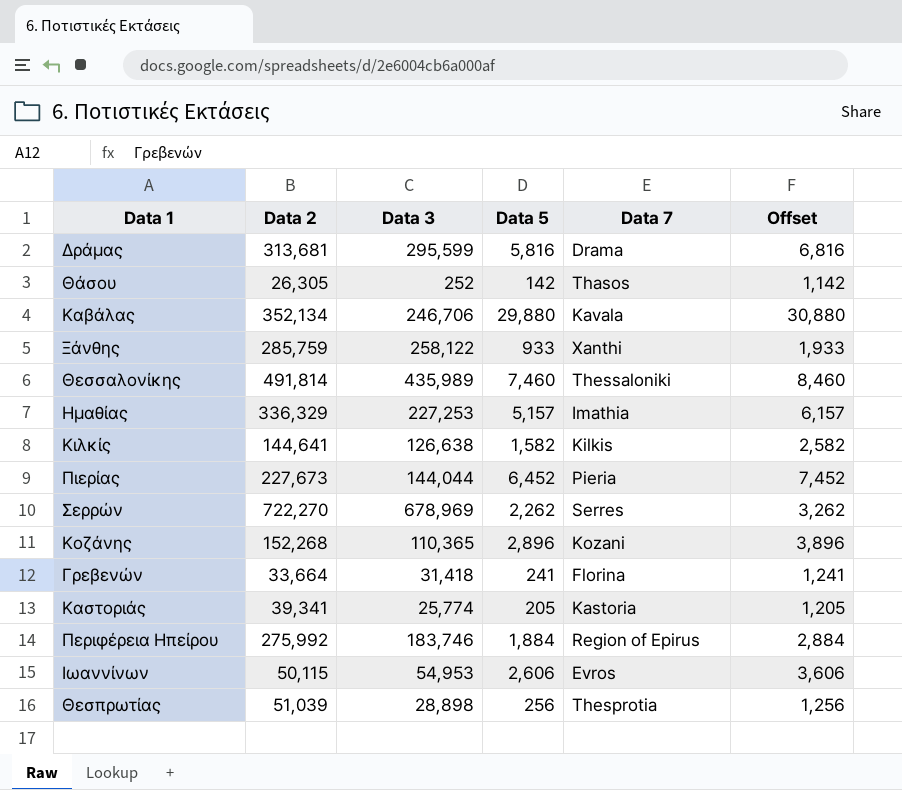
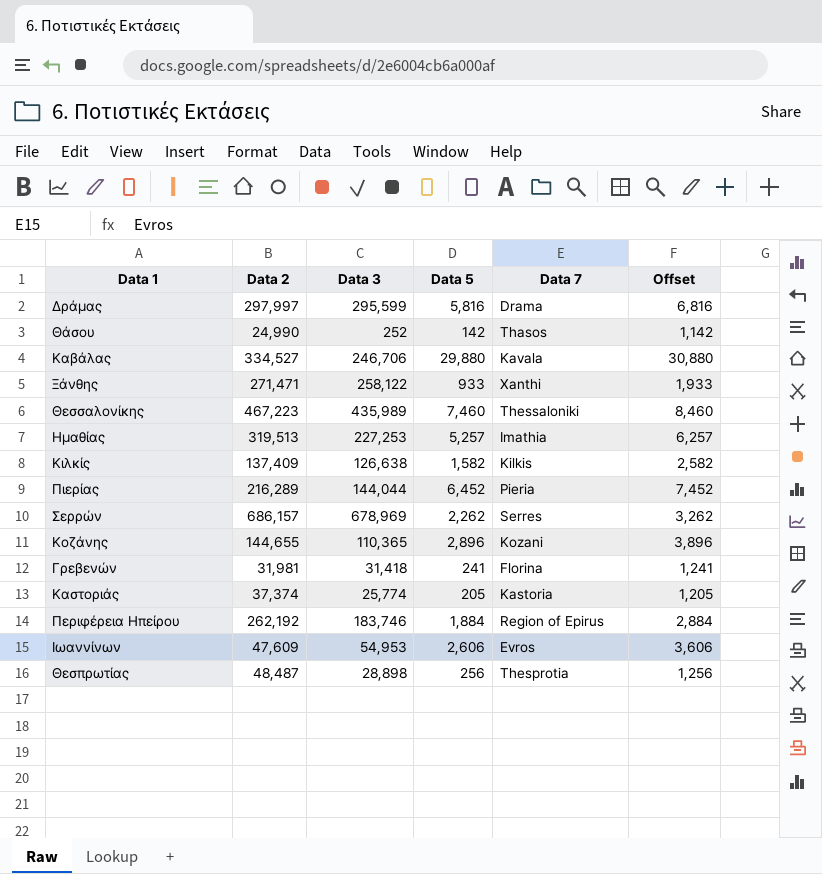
Δράμας | Data 2: 313,681 -> 297,997
Θάσου | Data 2: 26,305 -> 24,990
Καβάλας | Data 2: 352,134 -> 334,527
Ξάνθης | Data 2: 285,759 -> 271,471
Θεσσαλονίκης | Data 2: 491,814 -> 467,223
Ημαθίας | Data 2: 336,329 -> 319,513
Ημαθίας | Data 5: 5,157 -> 5,257
Ημαθίας | Offset: 6,157 -> 6,257
Κιλκίς | Data 2: 144,641 -> 137,409
Πιερίας | Data 2: 227,673 -> 216,289
Σερρών | Data 2: 722,270 -> 686,157
Κοζάνης | Data 2: 152,268 -> 144,655
Γρεβενών | Data 2: 33,664 -> 31,981
Καστοριάς | Data 2: 39,341 -> 37,374
Περιφέρεια Ηπείρου | Data 2: 275,992 -> 262,192
Ιωαννίνων | Data 2: 50,115 -> 47,609
Θεσπρωτίας | Data 2: 51,039 -> 48,487

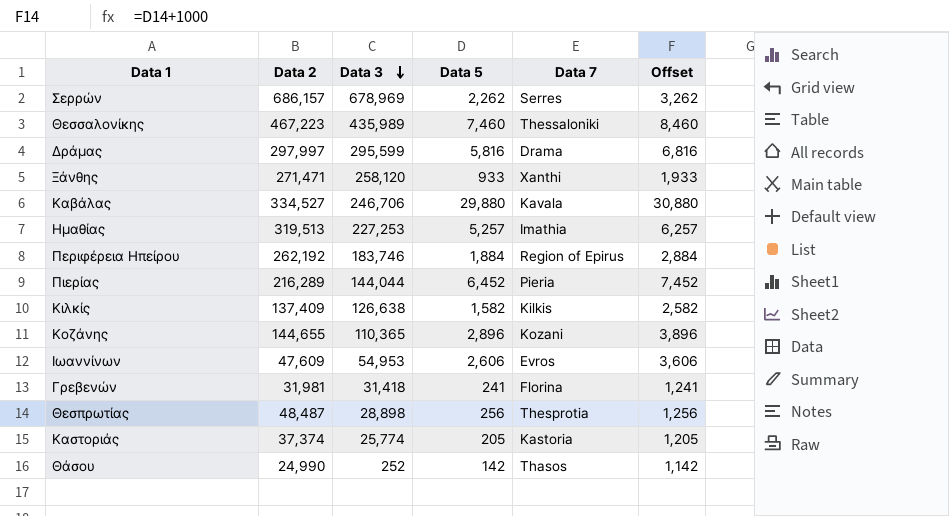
row order: none -> Data 3 descending
Ξάνθης | Data 3: 258,122 -> 258,120

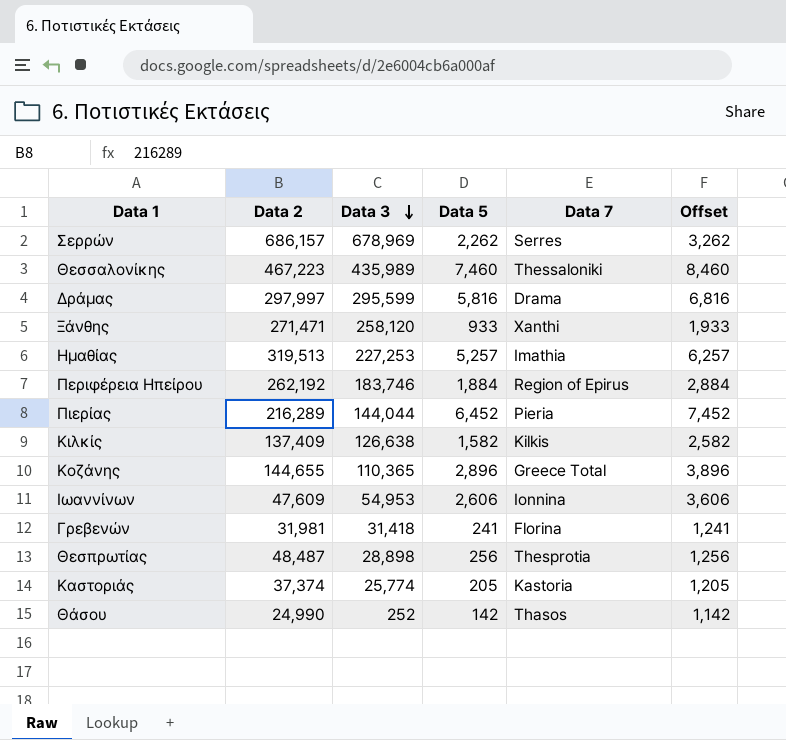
row Καβάλας: 334,527 | 246,706 | 29,880 | Kavala | 30,880 -> none
Κοζάνης | Data 7: Kozani -> Greece Total
Ιωαννίνων | Data 7: Evros -> Ionnina

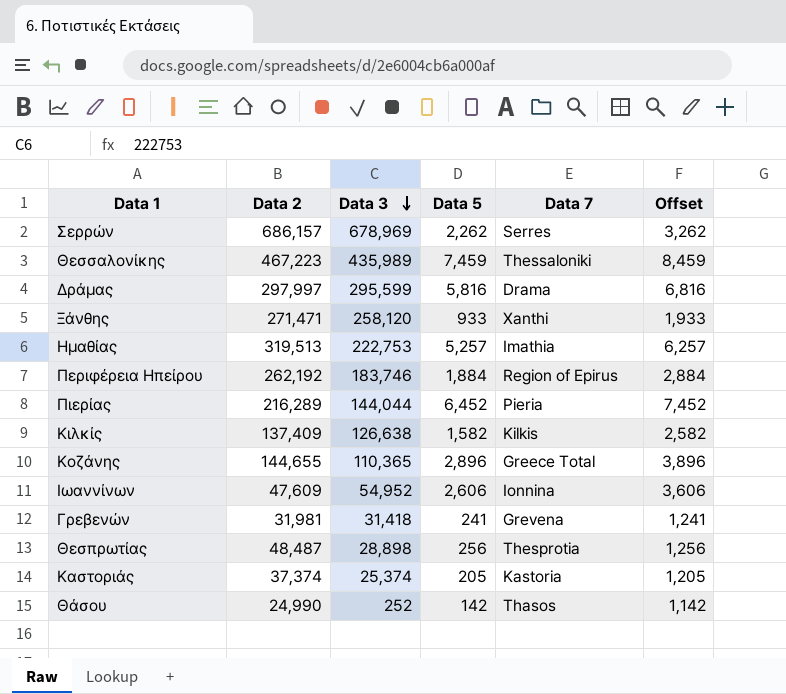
Θεσσαλονίκης | Data 5: 7,460 -> 7,459
Θεσσαλονίκης | Offset: 8,460 -> 8,459
Ημαθίας | Data 3: 227,253 -> 222,753
Ιωαννίνων | Data 3: 54,953 -> 54,952
Γρεβενών | Data 7: Florina -> Grevena
Καστοριάς | Data 3: 25,774 -> 25,374

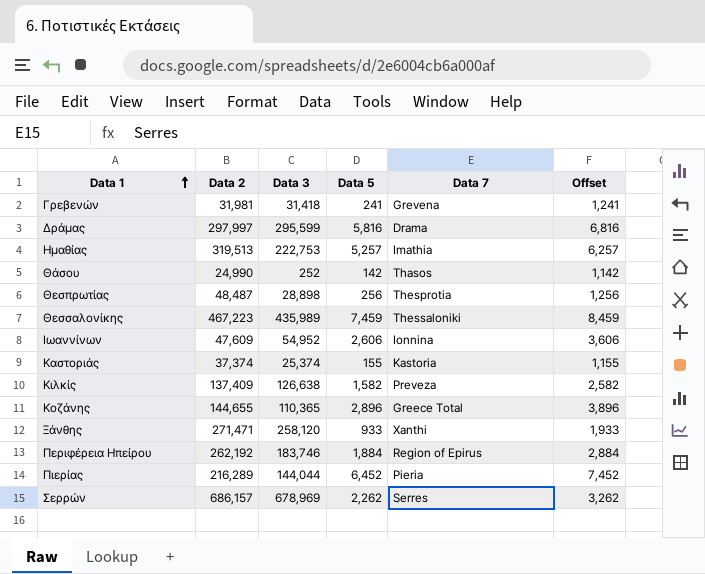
row order: Data 3 descending -> Data 1 ascending
Καστοριάς | Data 5: 205 -> 155
Καστοριάς | Offset: 1,205 -> 1,155
Κιλκίς | Data 7: Kilkis -> Preveza

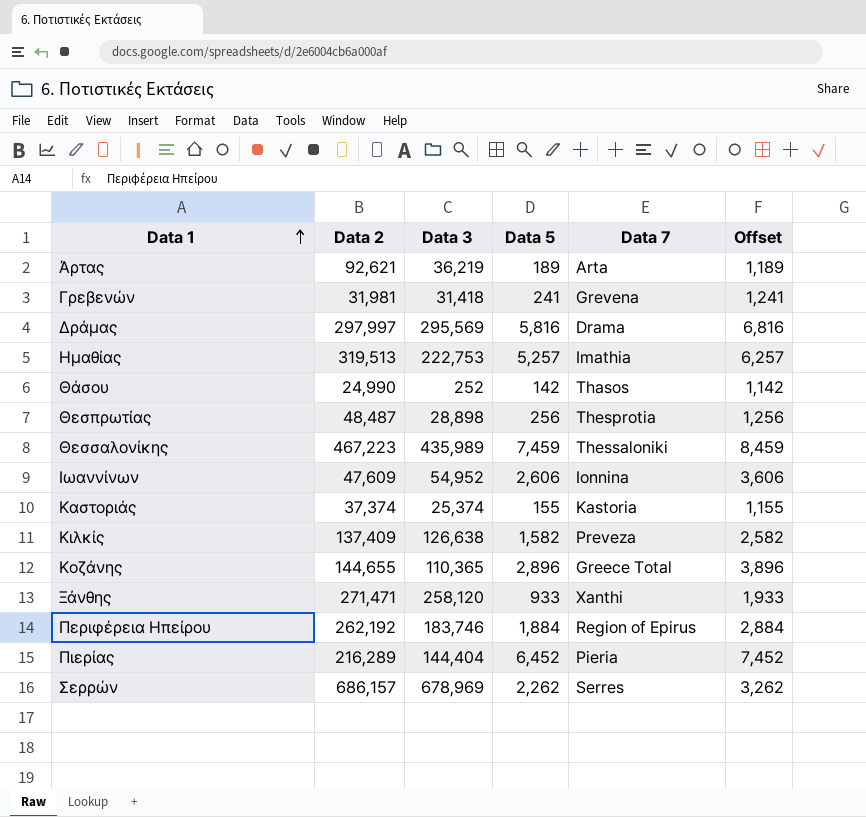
row Άρτας: none -> 92,621 | 36,219 | 189 | Arta | 1,189
Δράμας | Data 3: 295,599 -> 295,569
Πιερίας | Data 3: 144,044 -> 144,404

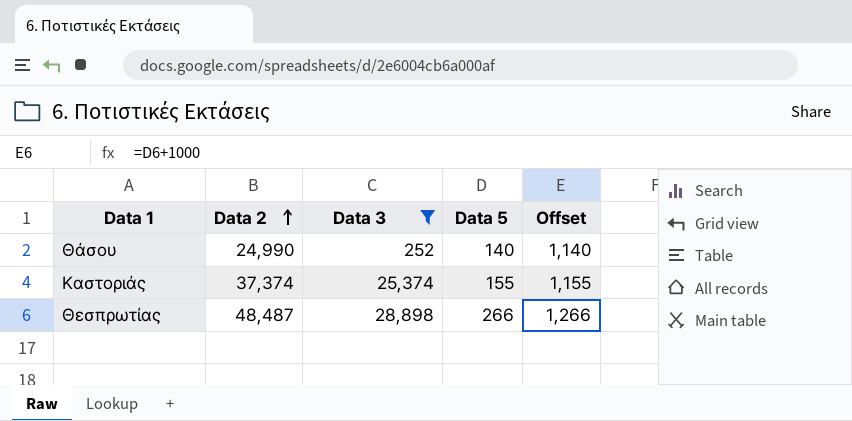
filter: none -> Data 3 <= 28,898
row order: Data 1 ascending -> Data 2 ascending
column Data 7 | position: 5 -> none
Θάσου | Data 5: 142 -> 140
Θάσου | Offset: 1,142 -> 1,140
Θεσπρωτίας | Data 5: 256 -> 266
Θεσπρωτίας | Offset: 1,256 -> 1,266

